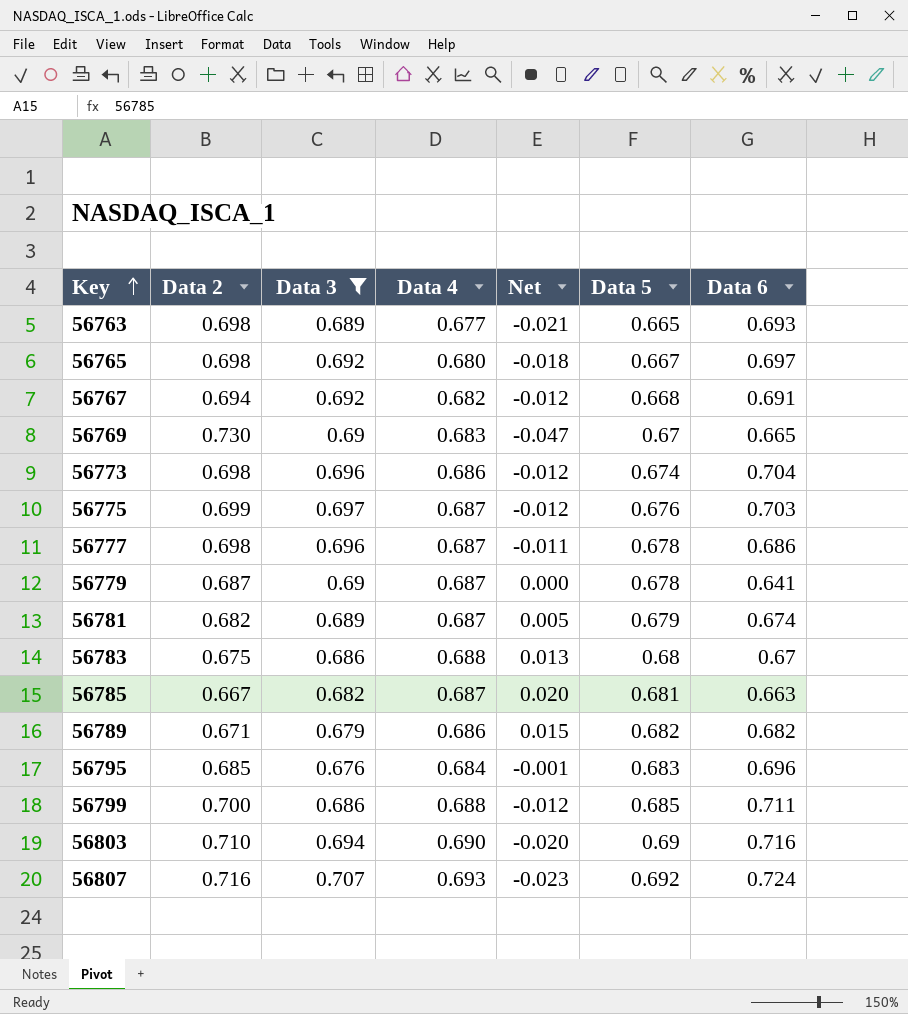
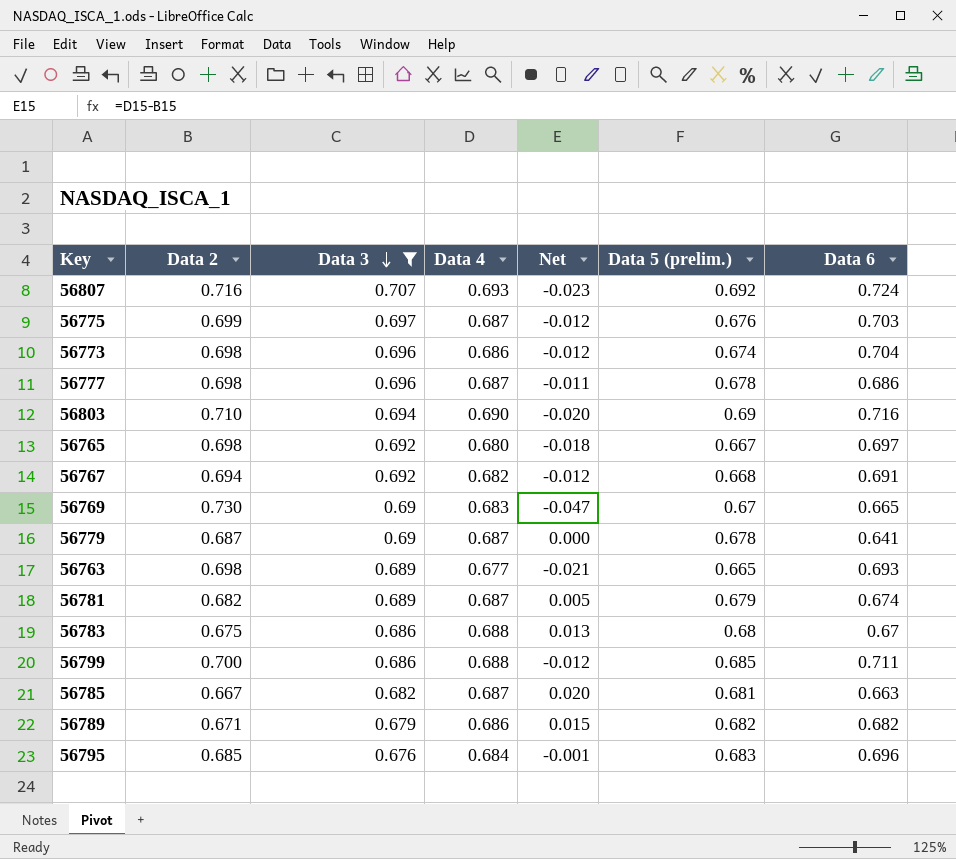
row order: Key ascending -> Data 3 descending
column name: Data 5 -> Data 5 (prelim.)

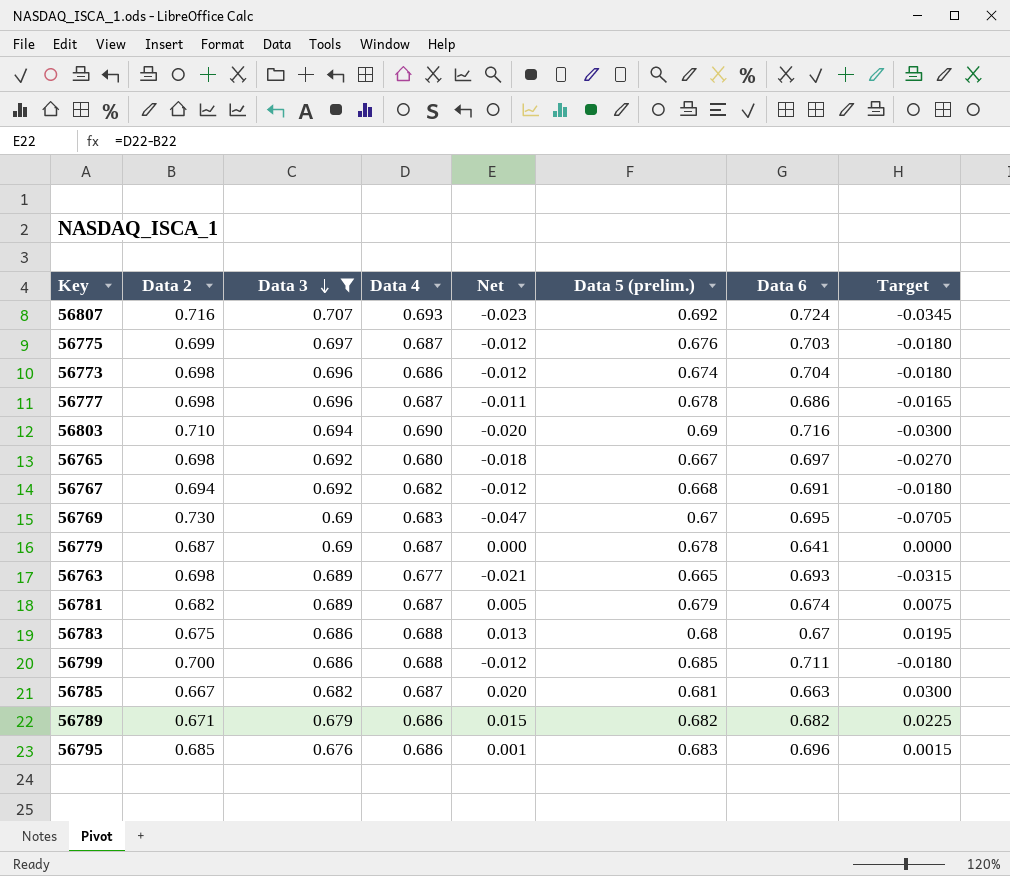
column Target | formula: none -> [Net] * 1.5
56769 | Data 6: 0.665 -> 0.695
56795 | Data 4: 0.684 -> 0.686
56795 | Net: -0.001 -> 0.001

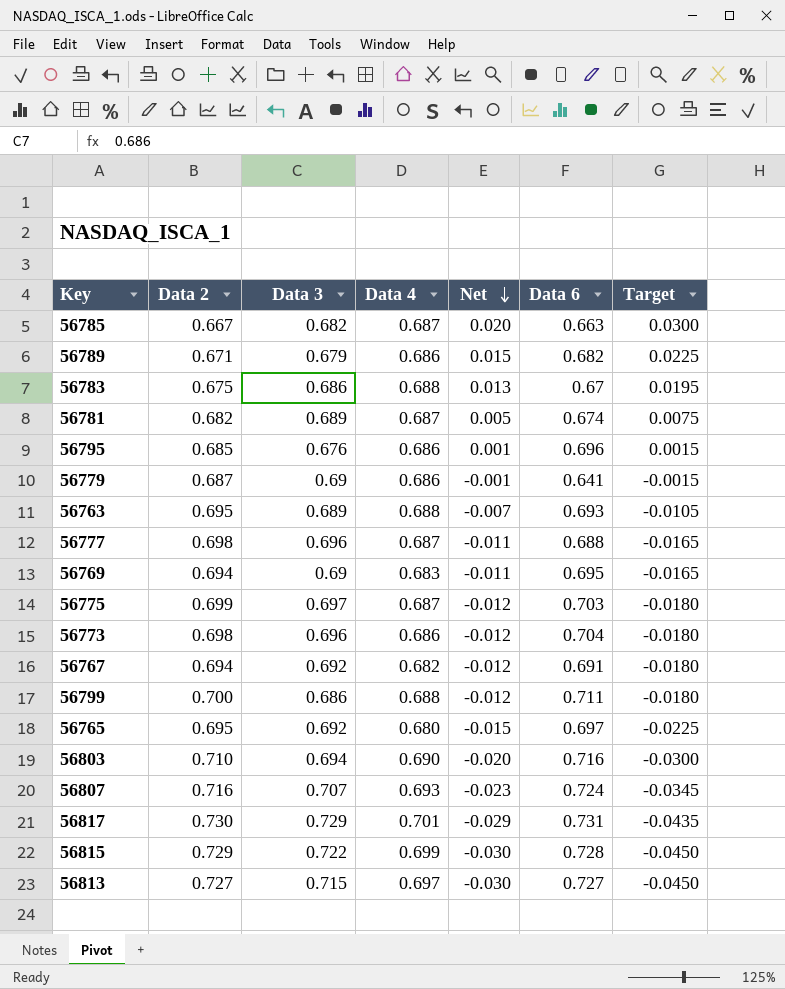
filter: Data 3 <= 0.707 -> none
row order: Data 3 descending -> Net descending
column Data 5 (prelim.) | position: 6 -> none
56779 | Data 4: 0.687 -> 0.686
56779 | Net: 0.000 -> -0.001
56779 | Target: 0.0000 -> -0.0015
56763 | Data 2: 0.698 -> 0.695
56763 | Data 4: 0.677 -> 0.688
56763 | Net: -0.021 -> -0.007
56763 | Target: -0.0315 -> -0.0105
56777 | Data 6: 0.686 -> 0.688
56769 | Data 2: 0.730 -> 0.694
56769 | Net: -0.047 -> -0.011
56769 | Target: -0.0705 -> -0.0165
56765 | Data 2: 0.698 -> 0.695
56765 | Net: -0.018 -> -0.015
56765 | Target: -0.0270 -> -0.0225

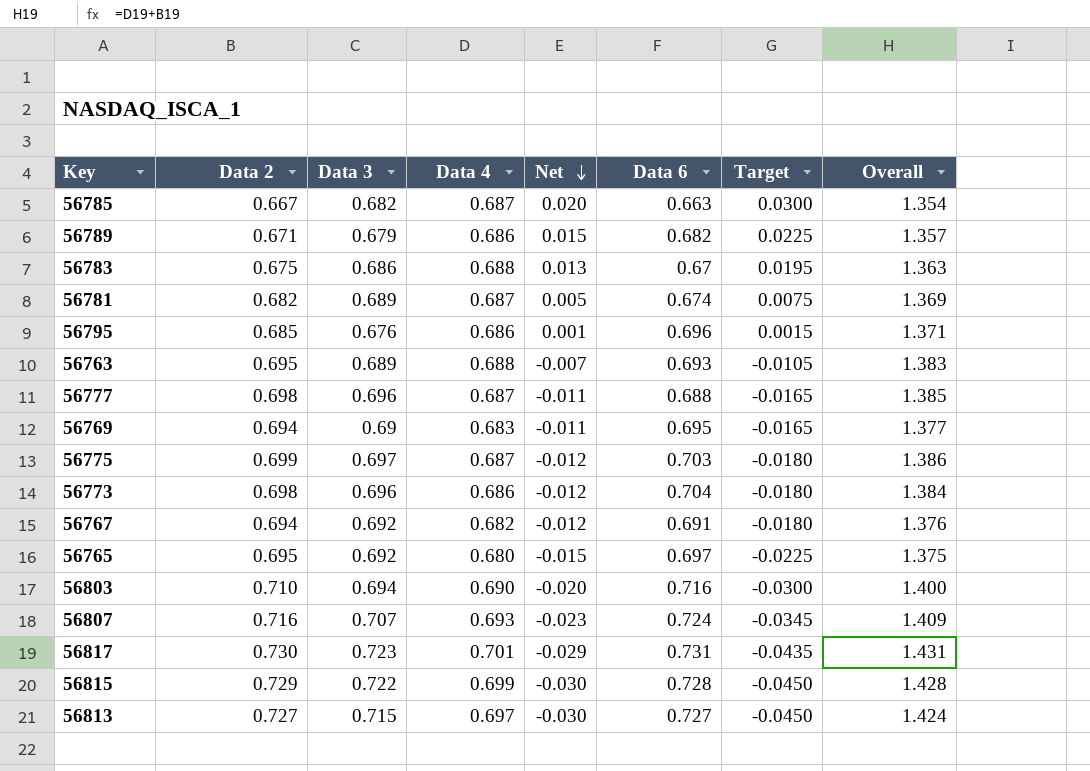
column Overall | formula: none -> [Data 2] + [Data 4]
row 56779: 0.687 | 0.69 | 0.686 | -0.001 | 0.641 | -0.0015 -> none
row 56799: 0.700 | 0.686 | 0.688 | -0.012 | 0.711 | -0.0180 -> none
56817 | Data 3: 0.729 -> 0.723

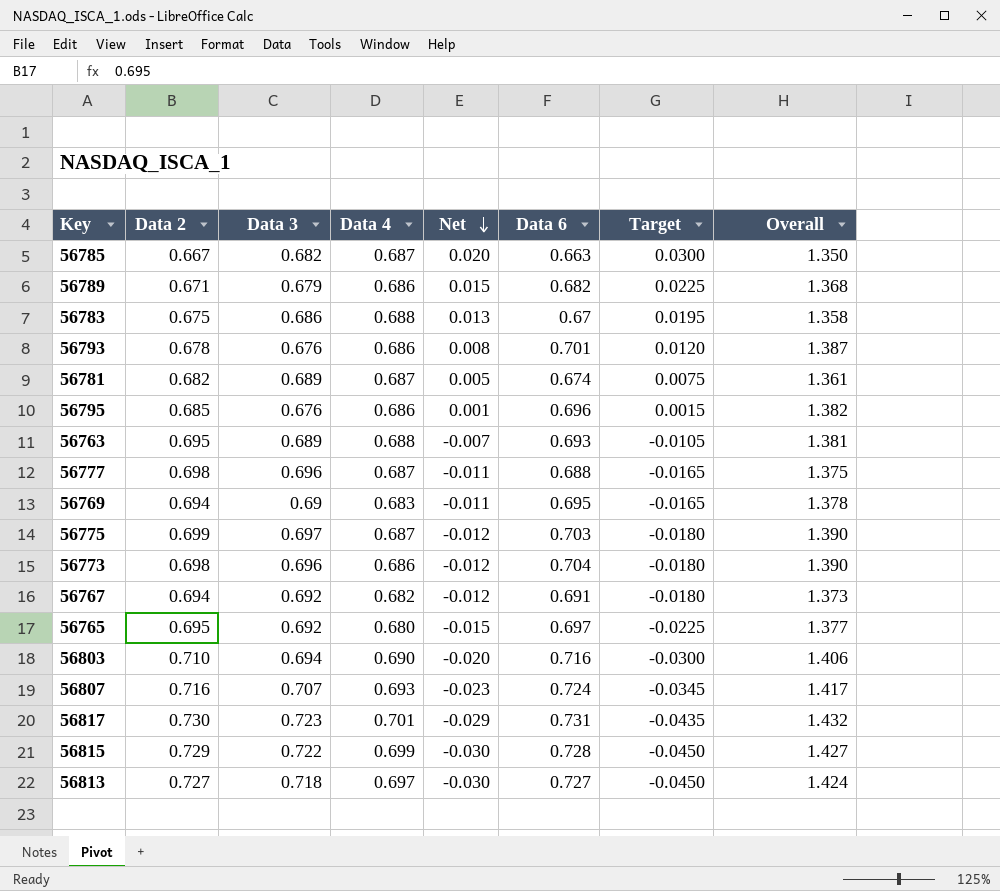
column Overall | formula: [Data 2] + [Data 4] -> [Data 4] + [Data 6]
row 56793: none -> 0.678 | 0.676 | 0.686 | 0.008 | 0.701 | 0.0120 | 1.387
56813 | Data 3: 0.715 -> 0.718

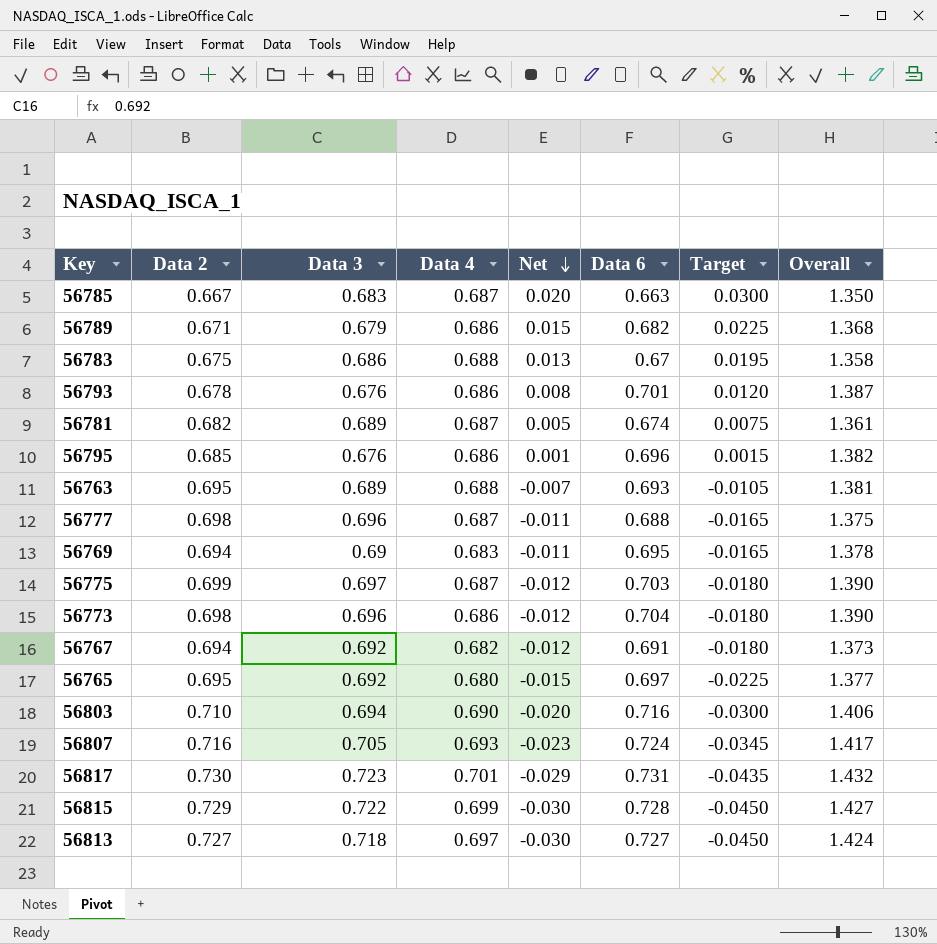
56785 | Data 3: 0.682 -> 0.683
56807 | Data 3: 0.707 -> 0.705

